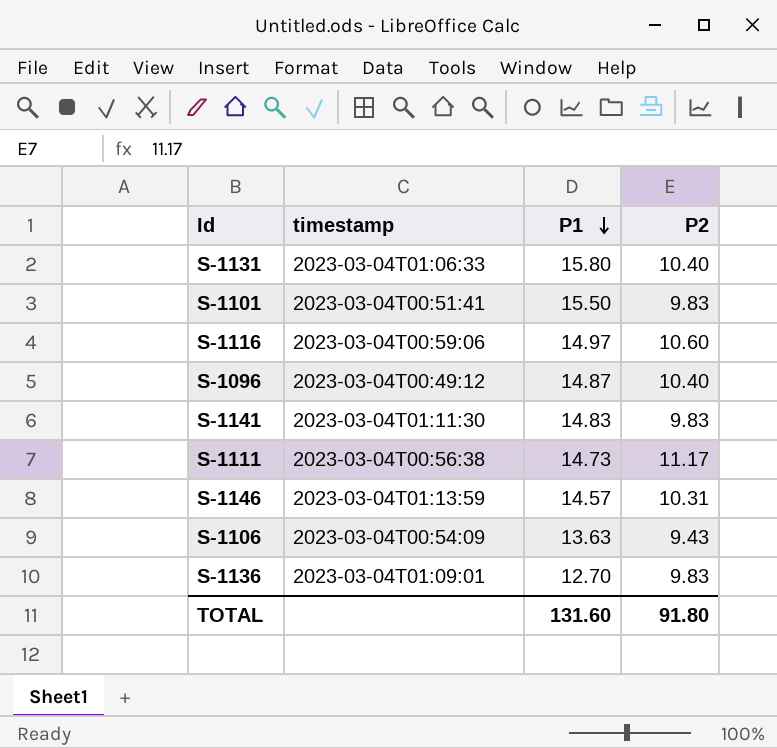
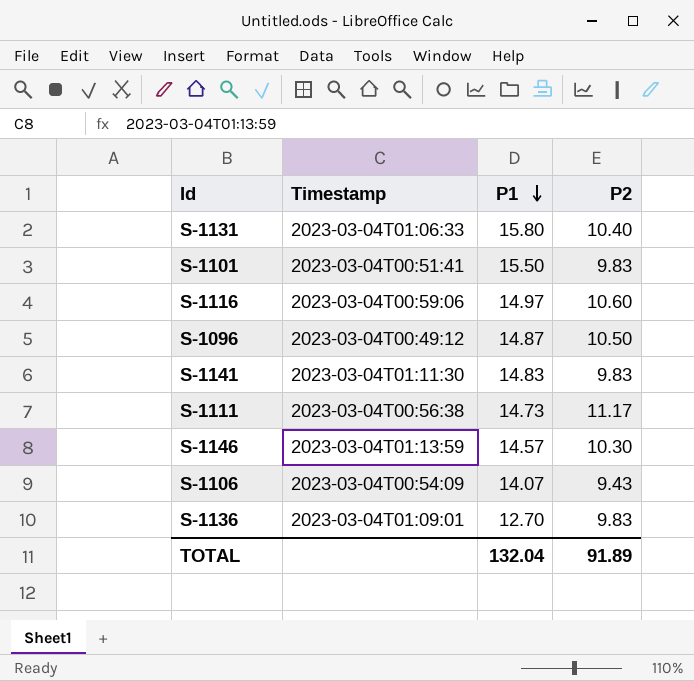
column name: timestamp -> Timestamp
S-1096 | P2: 10.40 -> 10.50
S-1146 | P2: 10.31 -> 10.30
S-1106 | P1: 13.63 -> 14.07
TOTAL | P1: 131.60 -> 132.04
TOTAL | P2: 91.80 -> 91.89

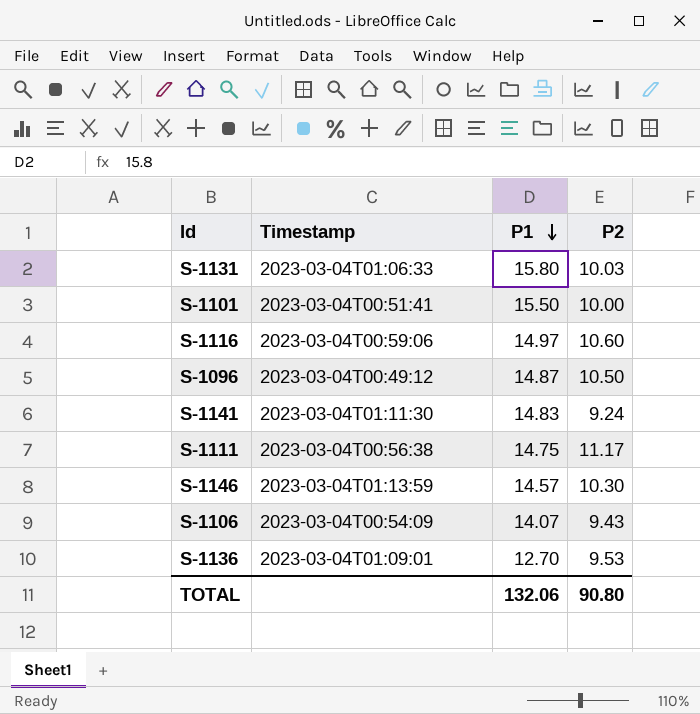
S-1131 | P2: 10.40 -> 10.03
S-1101 | P2: 9.83 -> 10.00
S-1141 | P2: 9.83 -> 9.24
S-1111 | P1: 14.73 -> 14.75
S-1136 | P2: 9.83 -> 9.53
TOTAL | P1: 132.04 -> 132.06
TOTAL | P2: 91.89 -> 90.80

